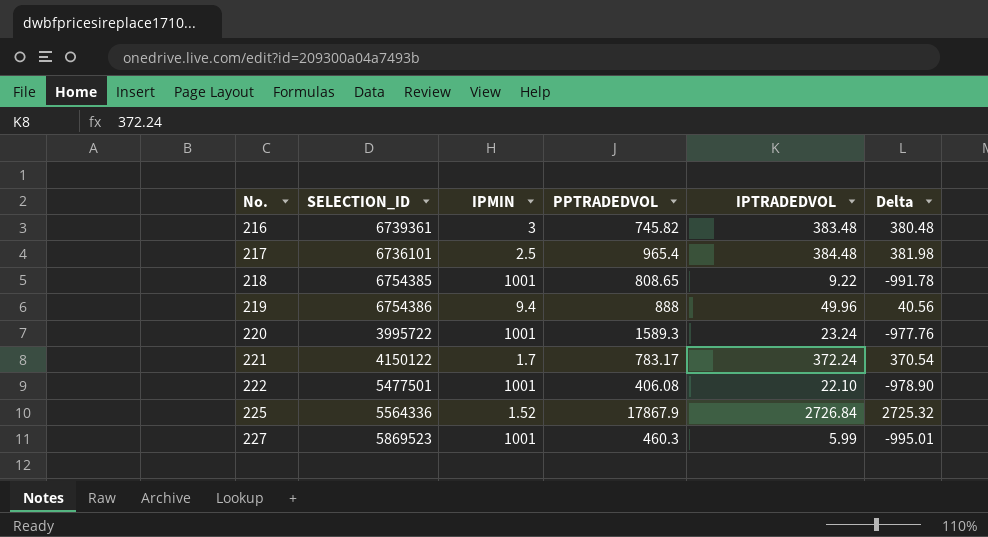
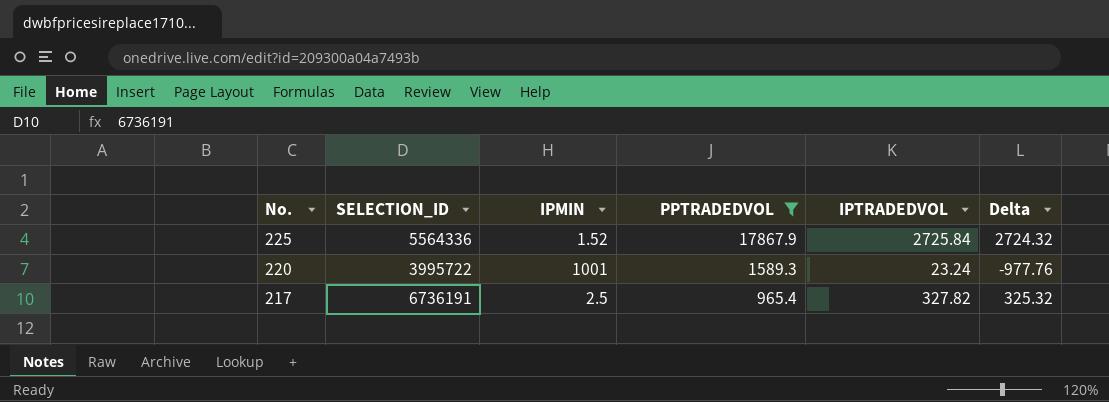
filter: none -> PPTRADEDVOL >= 965.4
row order: No. ascending -> No. descending
225 | IPTRADEDVOL: 2726.84 -> 2725.84
225 | Delta: 2725.32 -> 2724.32
217 | SELECTION_ID: 6736101 -> 6736191
217 | IPTRADEDVOL: 384.48 -> 327.82
217 | Delta: 381.98 -> 325.32

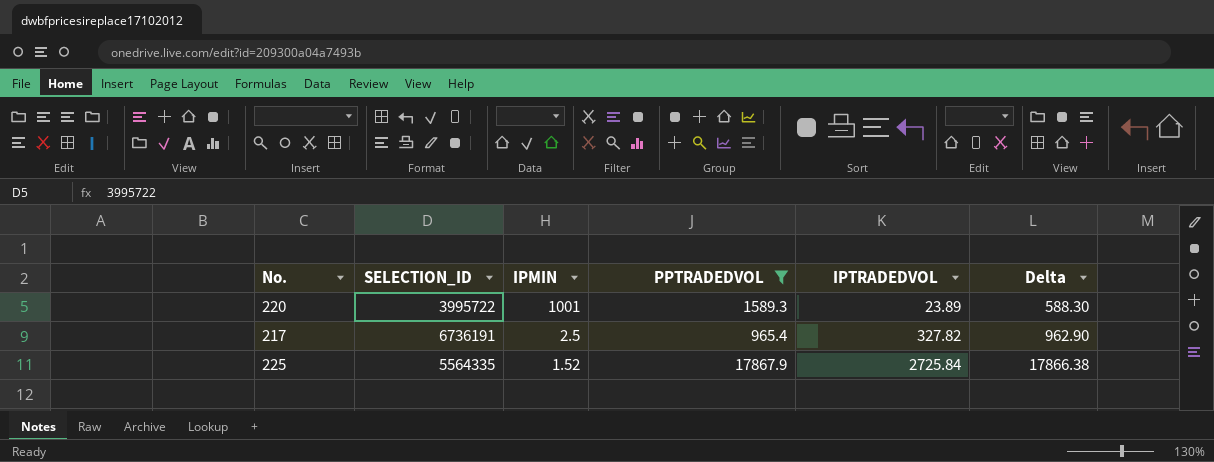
row order: No. descending -> IPMIN descending
column Delta | formula: [IPTRADEDVOL] - [IPMIN] -> [PPTRADEDVOL] - [IPMIN]
220 | IPTRADEDVOL: 23.24 -> 23.89
225 | SELECTION_ID: 5564336 -> 5564335

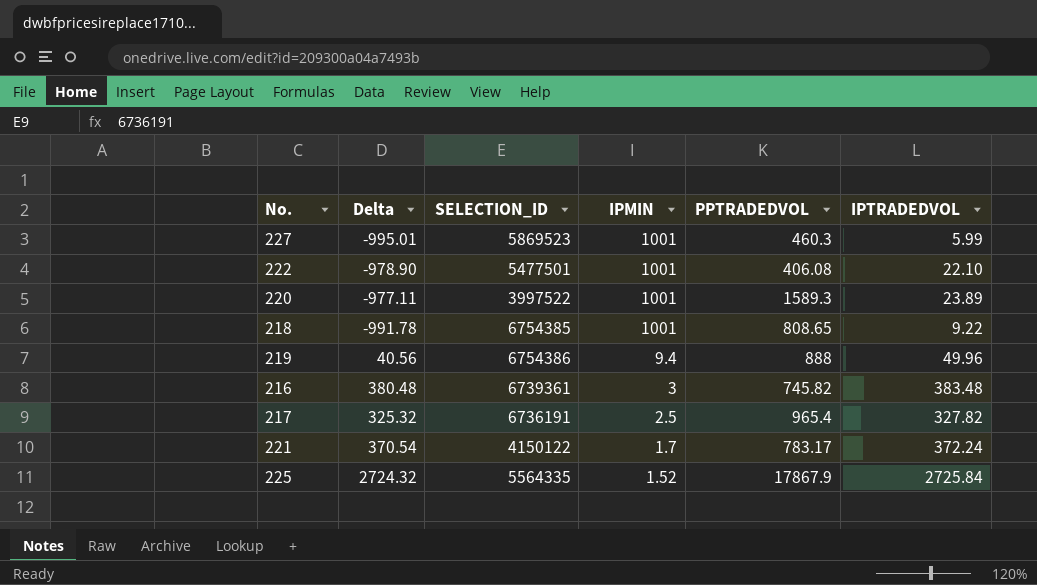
filter: PPTRADEDVOL >= 965.4 -> none
column Delta | formula: [PPTRADEDVOL] - [IPMIN] -> [IPTRADEDVOL] - [IPMIN]
column Delta | position: 6 -> 2
220 | SELECTION_ID: 3995722 -> 3997522

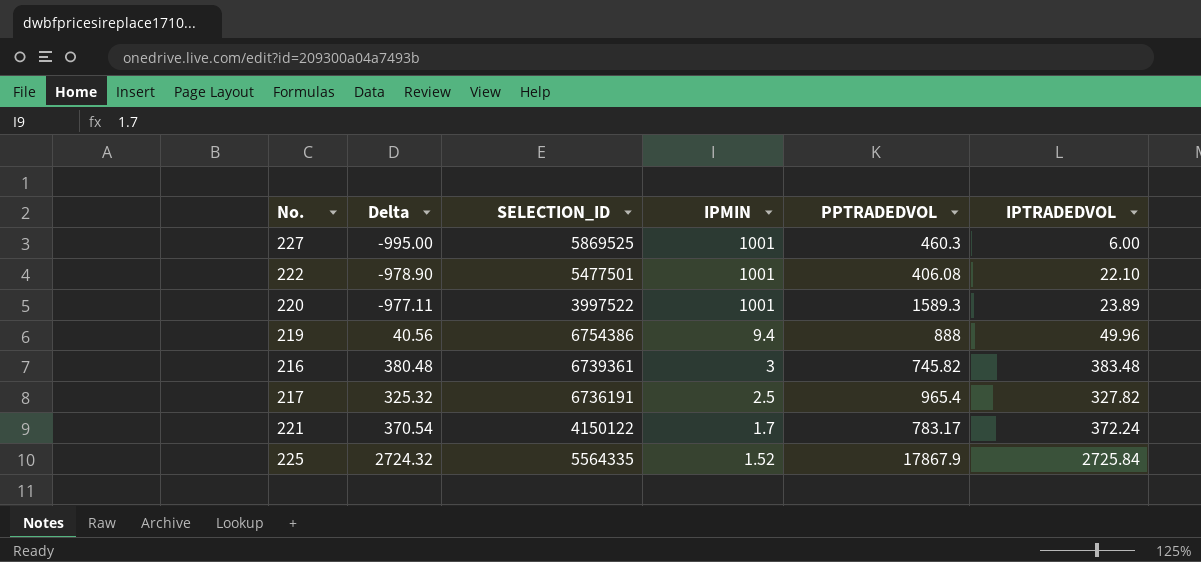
row 218: -991.78 | 6754385 | 1001 | 808.65 | 9.22 -> none
227 | Delta: -995.01 -> -995.00
227 | SELECTION_ID: 5869523 -> 5869525
227 | IPTRADEDVOL: 5.99 -> 6.00

